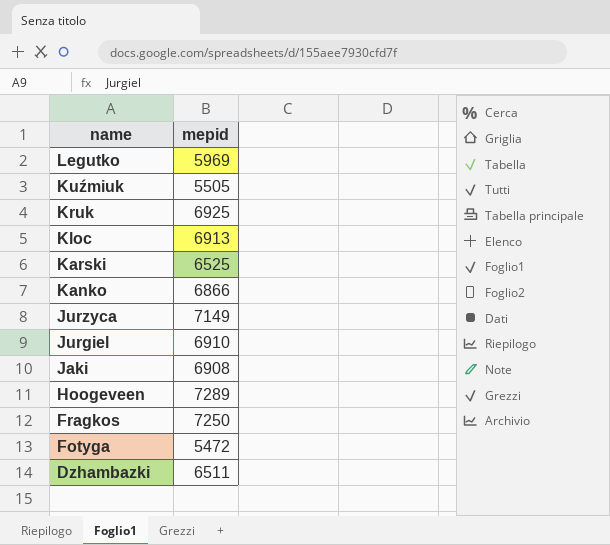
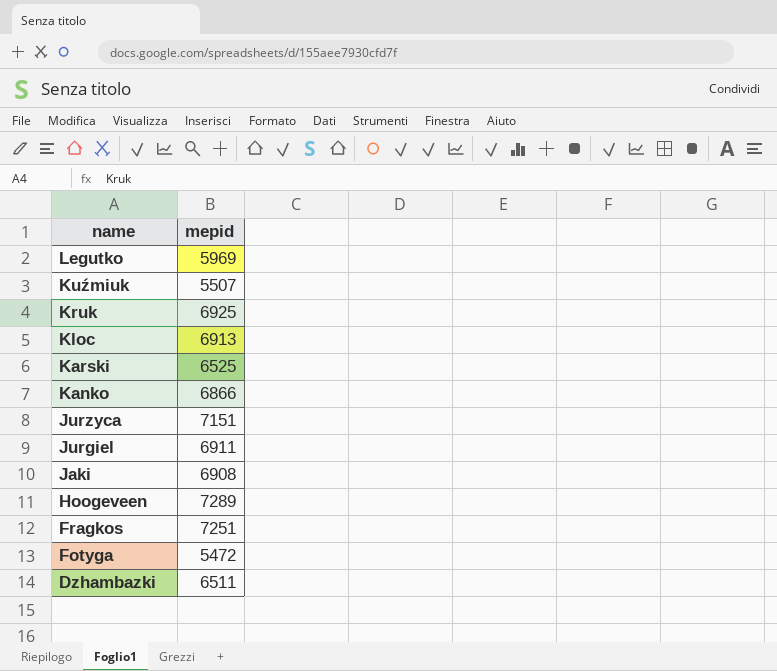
Kuźmiuk | mepid: 5505 -> 5507
Jurzyca | mepid: 7149 -> 7151
Jurgiel | mepid: 6910 -> 6911
Fragkos | mepid: 7250 -> 7251

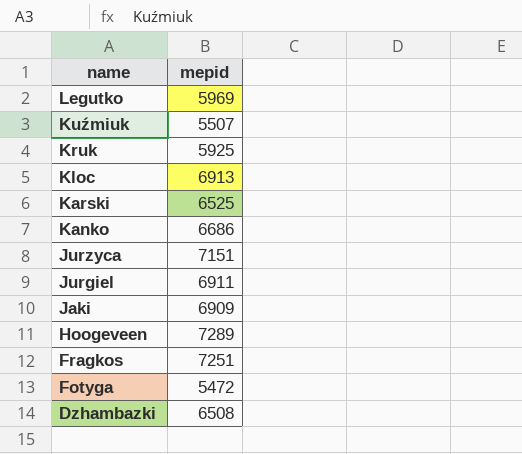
Kruk | mepid: 6925 -> 5925
Kanko | mepid: 6866 -> 6686
Jaki | mepid: 6908 -> 6909
Dzhambazki | mepid: 6511 -> 6508

